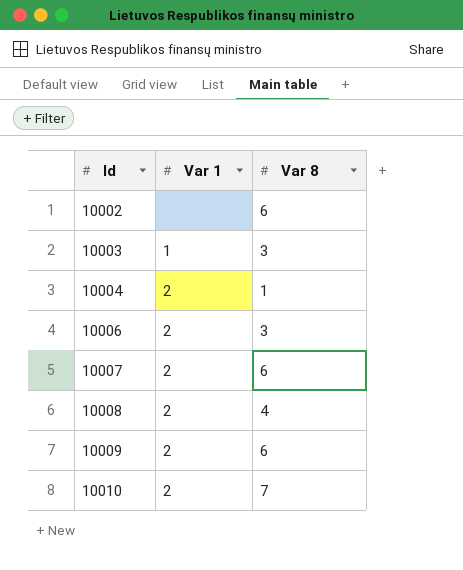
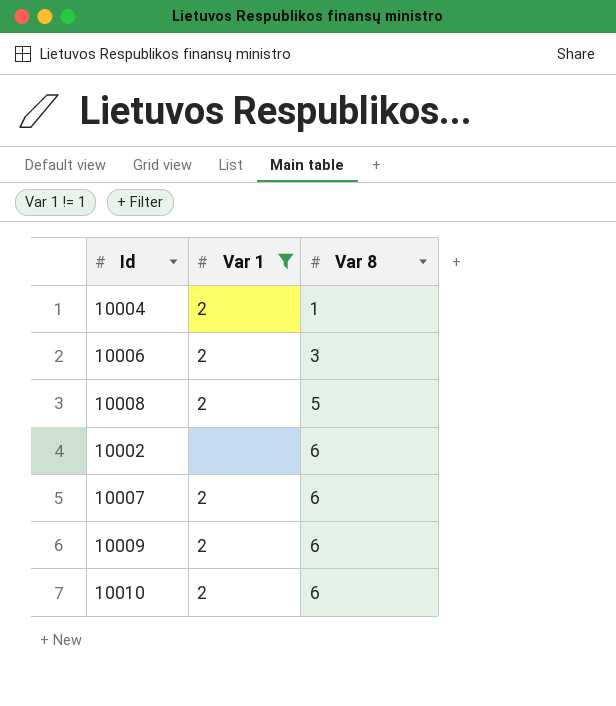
filter: none -> Var 1 != 1
row order: Id ascending -> Var 8 ascending
10008 | Var 8: 4 -> 5
10010 | Var 8: 7 -> 6

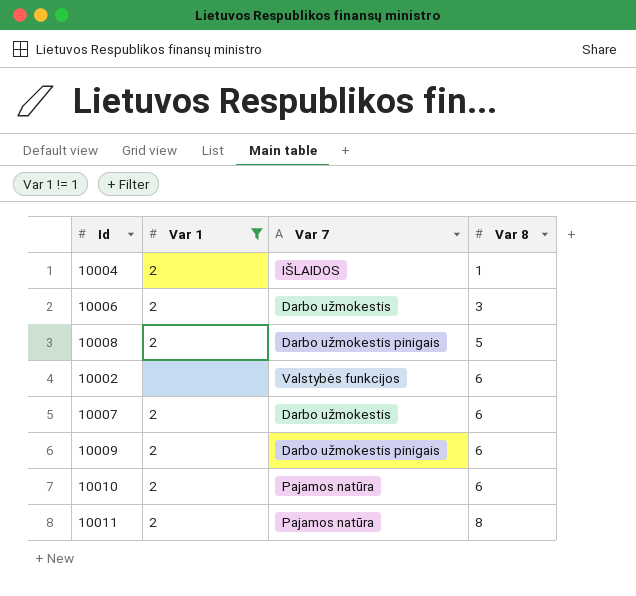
column Var 7 | position: none -> 3
row 10011: none -> 2 | Pajamos natūra | 8

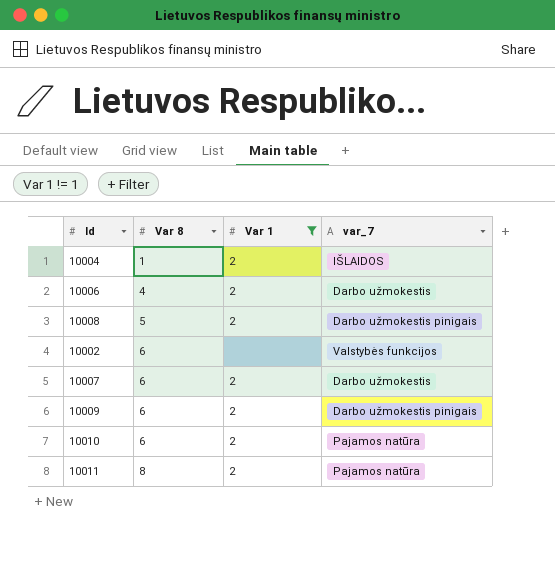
column Var 8 | position: 4 -> 2
column name: Var 7 -> var_7
10006 | Var 8: 3 -> 4

